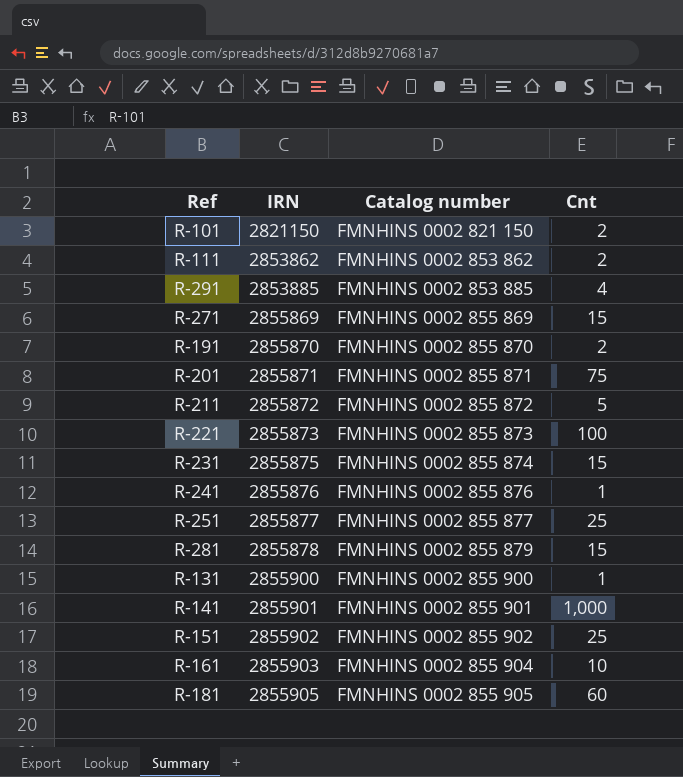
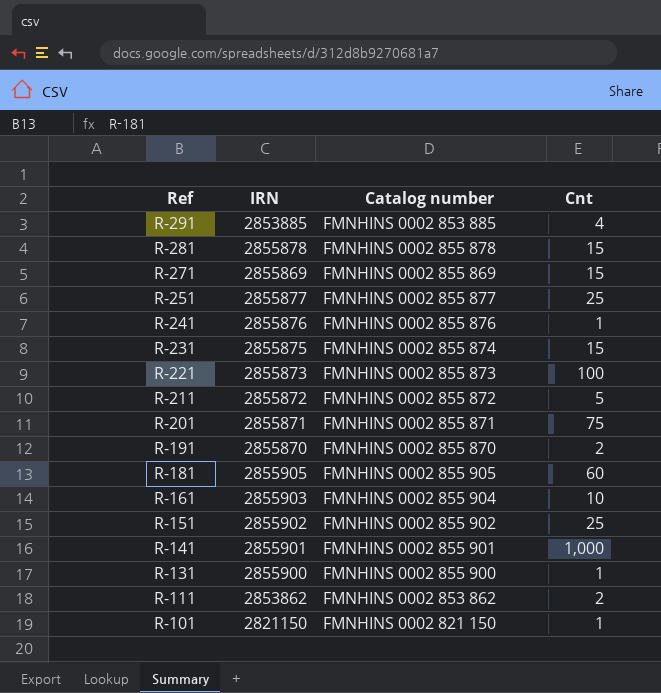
row order: IRN ascending -> Ref descending
R-281 | Catalog number: FMNHINS 0002 855 879 -> FMNHINS 0002 855 878
R-101 | Cnt: 2 -> 1

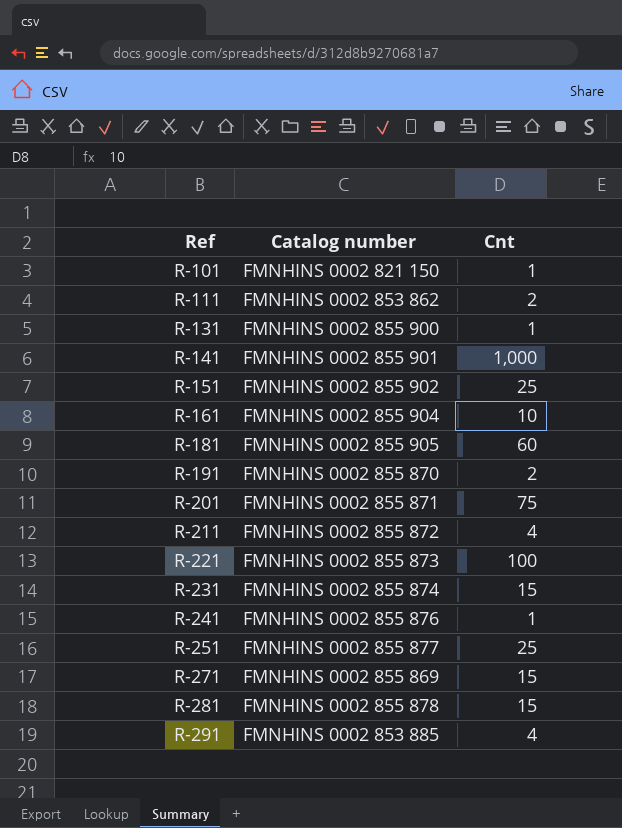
row order: Ref descending -> Ref ascending
column IRN | position: 2 -> none
R-211 | Cnt: 5 -> 4

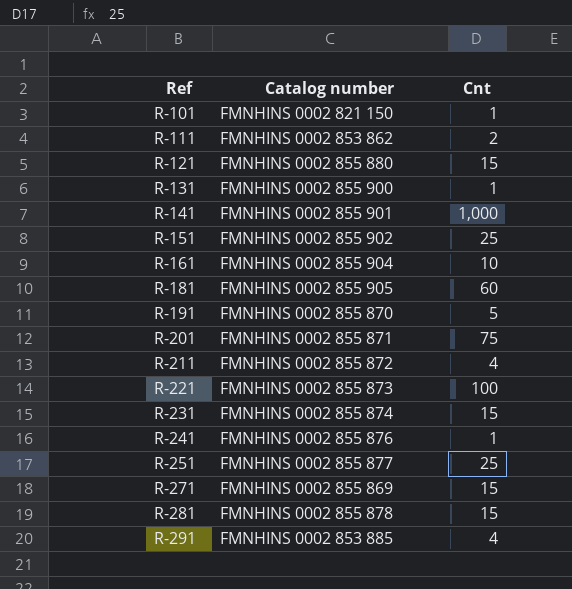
row R-121: none -> FMNHINS 0002 855 880 | 15
R-191 | Cnt: 2 -> 5

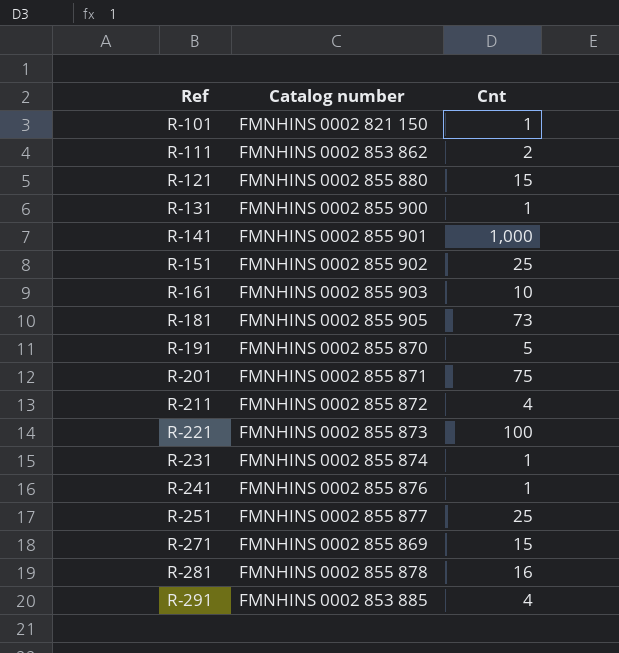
R-161 | Catalog number: FMNHINS 0002 855 904 -> FMNHINS 0002 855 903
R-181 | Cnt: 60 -> 73
R-231 | Cnt: 15 -> 1
R-281 | Cnt: 15 -> 16

